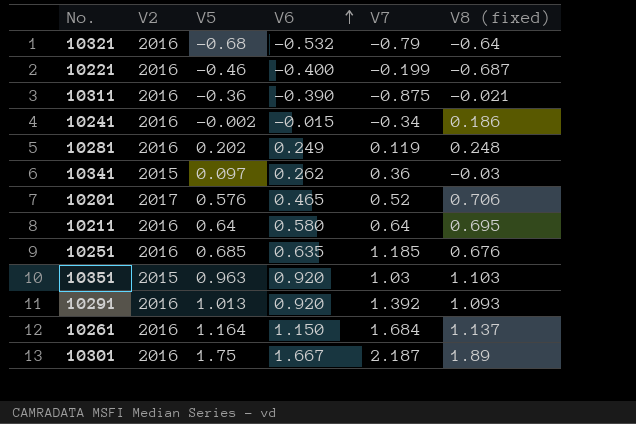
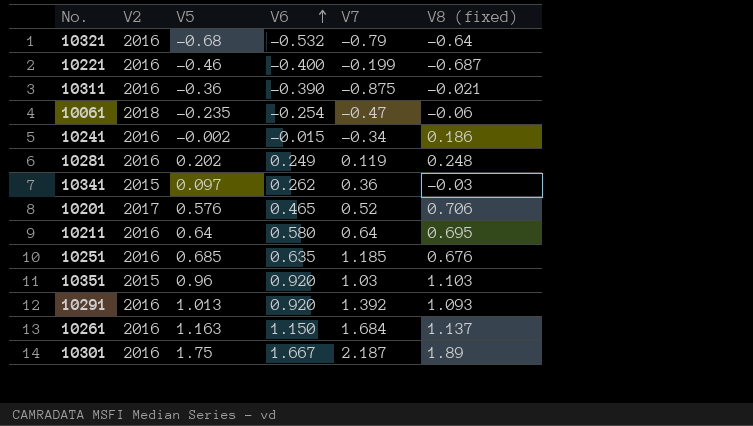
row 10061: none -> 2018 | -0.235 | -0.254 | -0.47 | -0.06
10351 | V5: 0.963 -> 0.96
10261 | V5: 1.164 -> 1.163

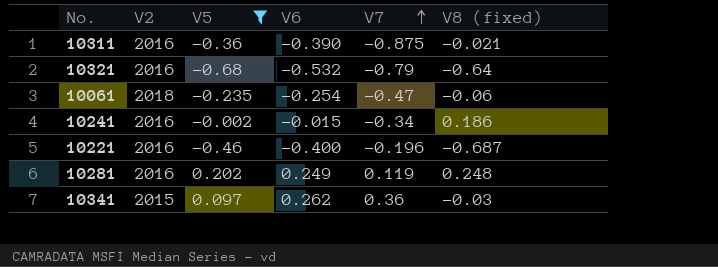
filter: none -> V5 <= 0.202
row order: V6 ascending -> V7 ascending
10221 | V7: -0.199 -> -0.196

